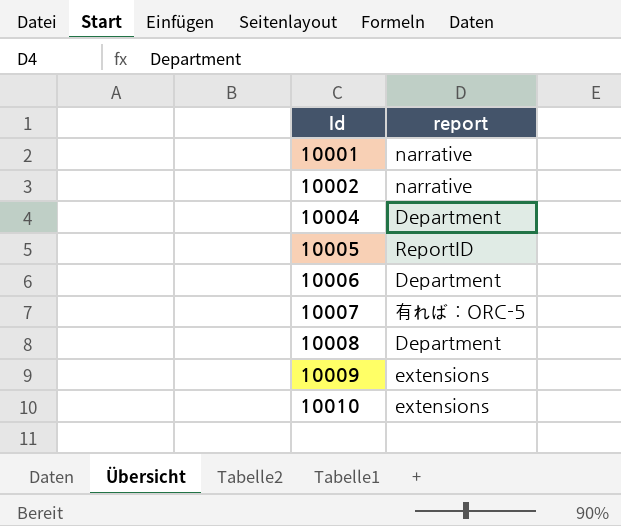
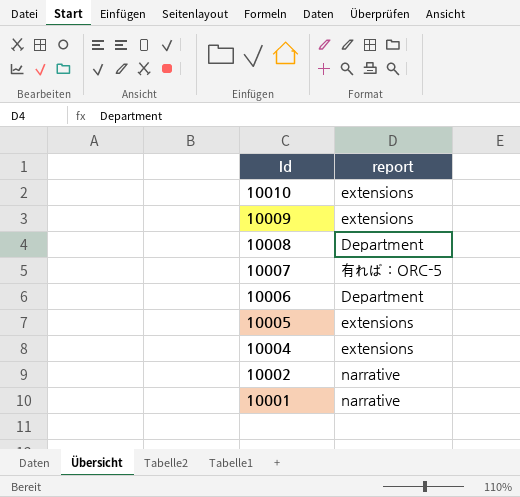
row order: Id ascending -> Id descending
10005 | report: ReportID -> extensions
10004 | report: Department -> extensions

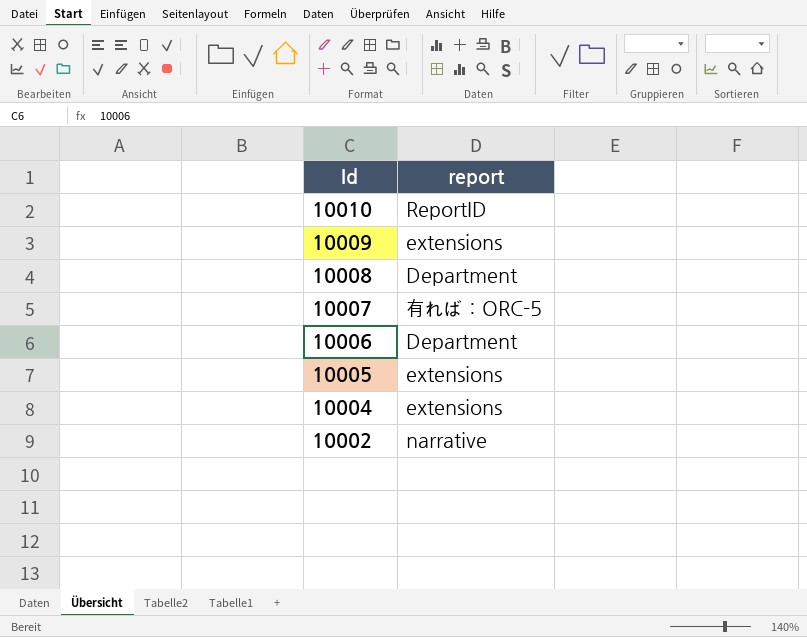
row 10001: narrative -> none
10010 | report: extensions -> ReportID

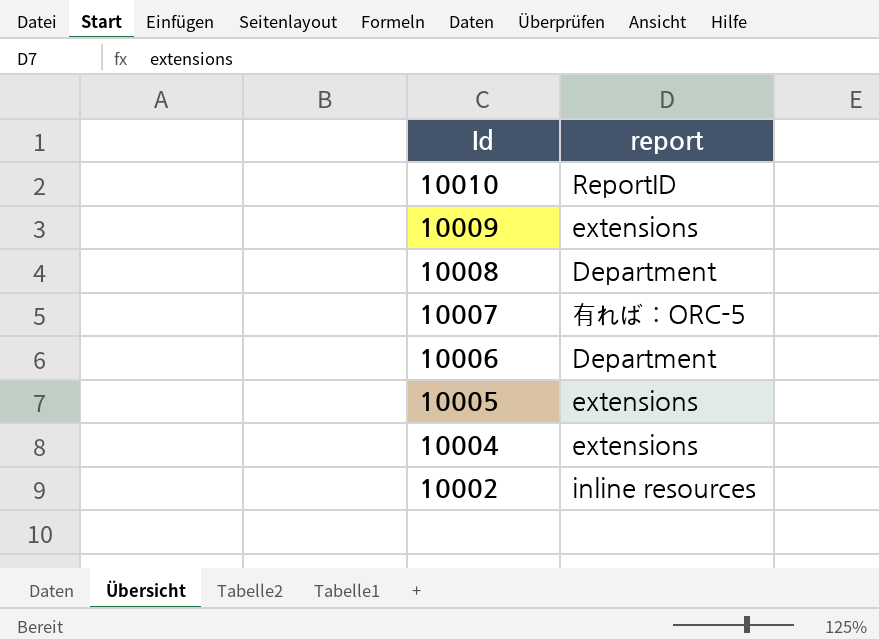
10002 | report: narrative -> inline resources

